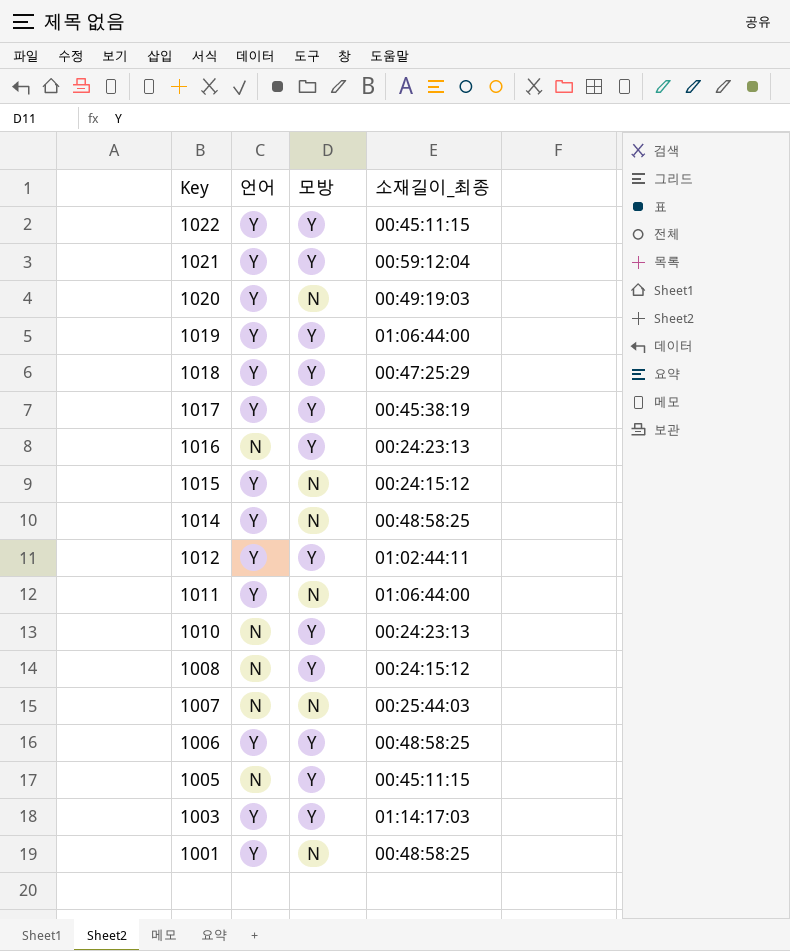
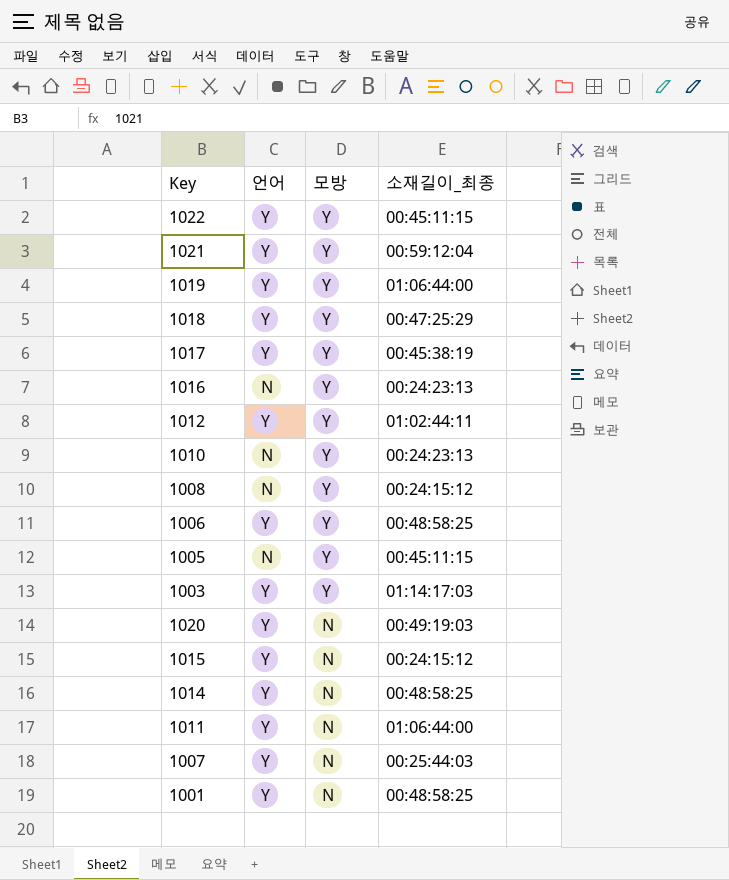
row order: Key descending -> 모방 descending
1007 | 언어: N -> Y

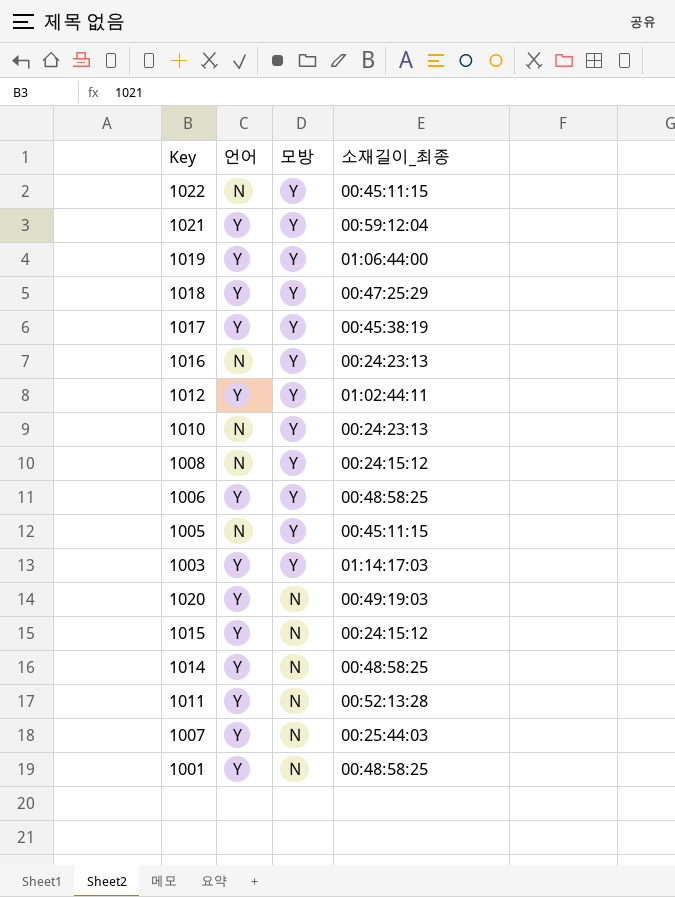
1022 | 언어: Y -> N
1011 | 소재길이_최종: 01:06:44:00 -> 00:52:13:28

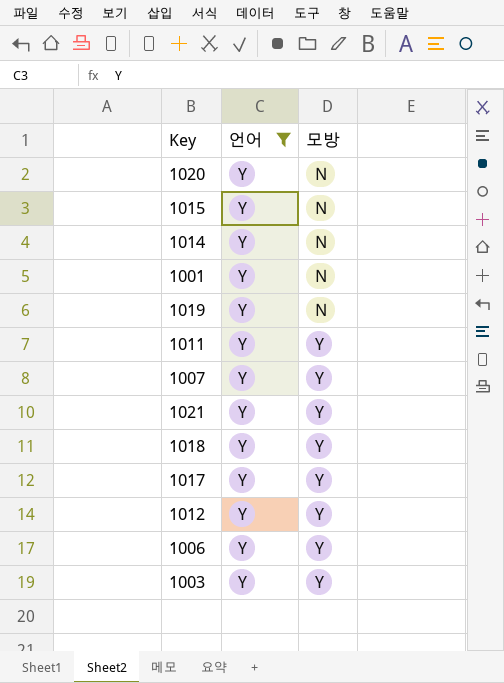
filter: none -> 언어 = Y
row order: 모방 descending -> 모방 ascending
column 소재길이_최종 | position: 4 -> none
1019 | 모방: Y -> N
1011 | 모방: N -> Y
1007 | 모방: N -> Y

